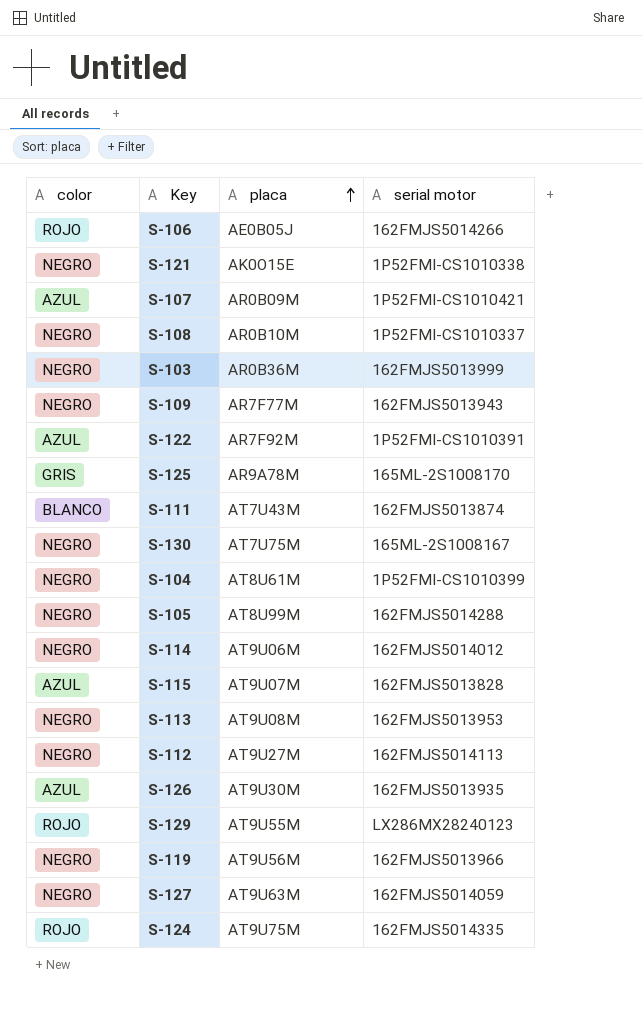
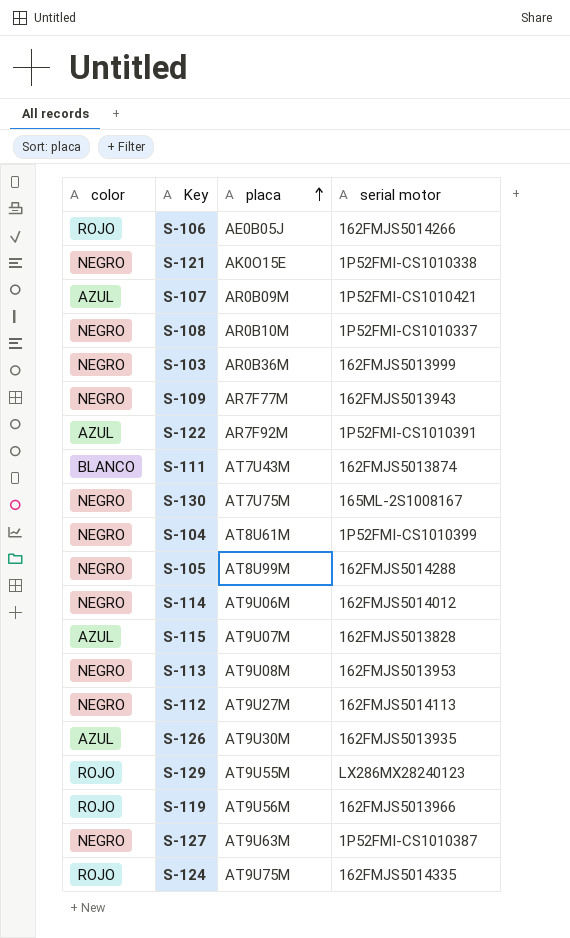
row S-125: GRIS | AR9A78M | 165ML-2S1008170 -> none
S-119 | color: NEGRO -> ROJO
S-127 | serial motor: 162FMJS5014059 -> 1P52FMI-CS1010387

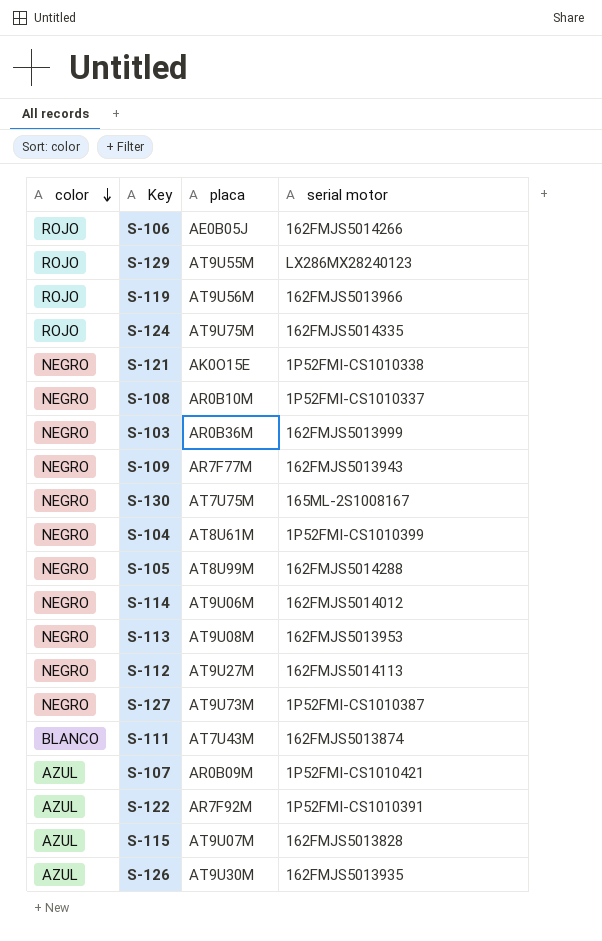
row order: placa ascending -> color descending
S-127 | placa: AT9U63M -> AT9U73M

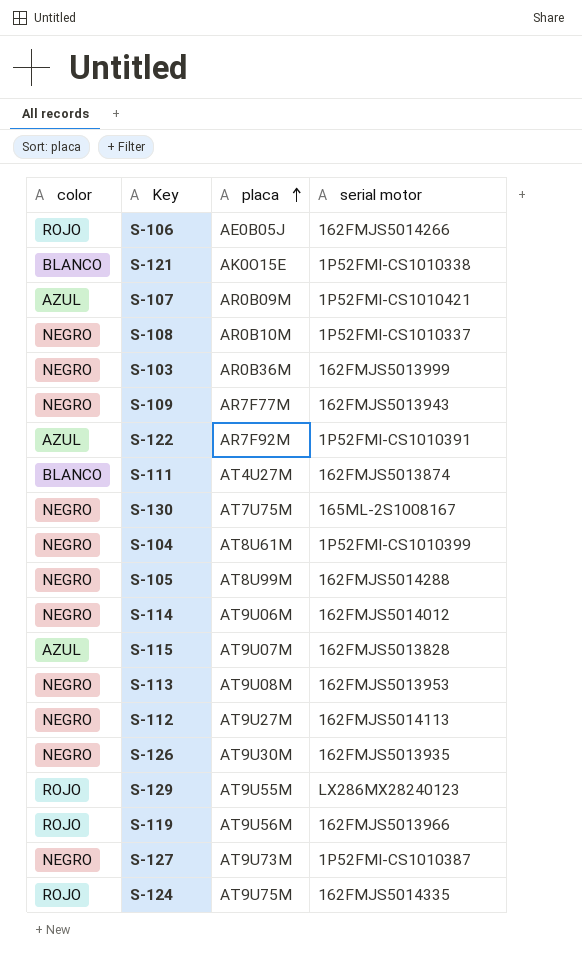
row order: color descending -> placa ascending
S-121 | color: NEGRO -> BLANCO
S-111 | placa: AT7U43M -> AT4U27M
S-126 | color: AZUL -> NEGRO

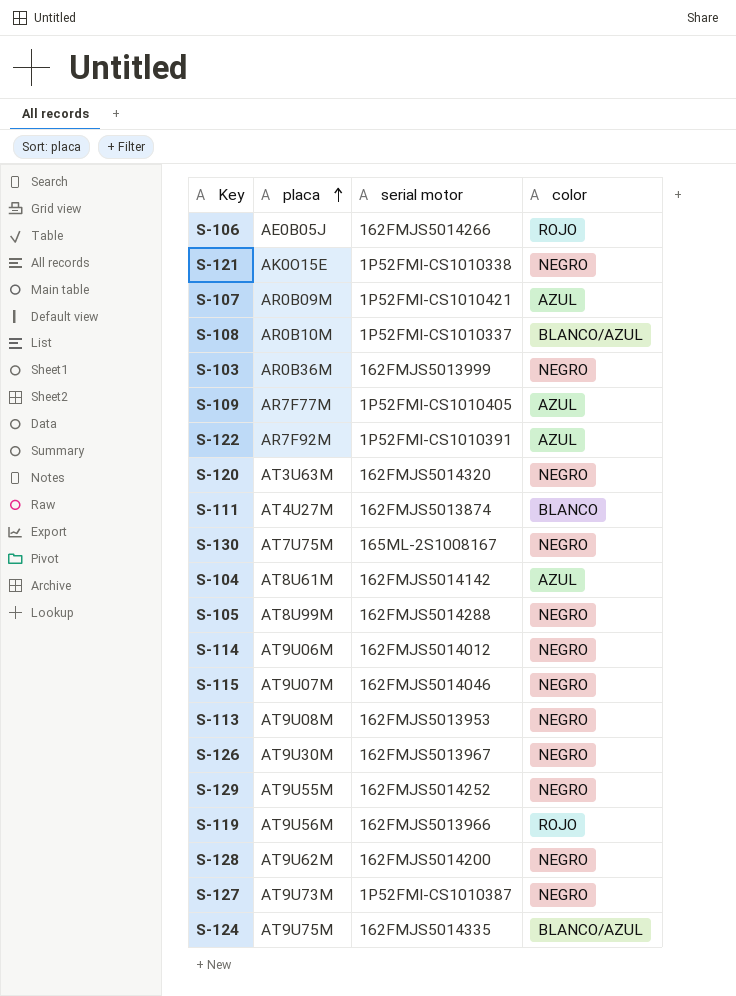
column color | position: 1 -> 4
row S-112: NEGRO | AT9U27M | 162FMJS5014113 -> none
S-121 | color: BLANCO -> NEGRO
S-108 | color: NEGRO -> BLANCO/AZUL
S-109 | serial motor: 162FMJS5013943 -> 1P52FMI-CS1010405
S-109 | color: NEGRO -> AZUL
row S-120: none -> AT3U63M | 162FMJS5014320 | NEGRO
S-104 | serial motor: 1P52FMI-CS1010399 -> 162FMJS5014142
S-104 | color: NEGRO -> AZUL
S-115 | serial motor: 162FMJS5013828 -> 162FMJS5014046
S-115 | color: AZUL -> NEGRO
S-126 | serial motor: 162FMJS5013935 -> 162FMJS5013967
S-129 | serial motor: LX286MX28240123 -> 162FMJS5014252
S-129 | color: ROJO -> NEGRO
row S-128: none -> AT9U62M | 162FMJS5014200 | NEGRO
S-124 | color: ROJO -> BLANCO/AZUL

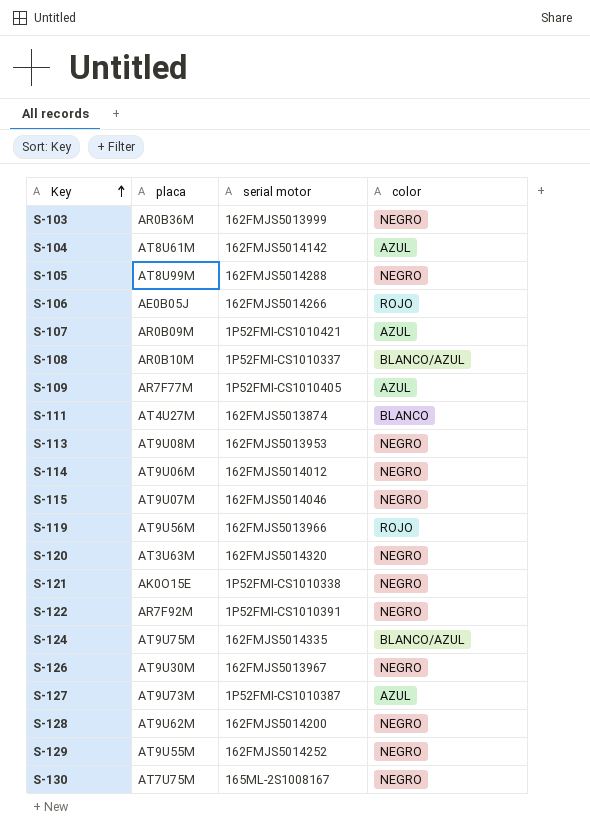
row order: placa ascending -> Key ascending
S-122 | color: AZUL -> NEGRO
S-127 | color: NEGRO -> AZUL

